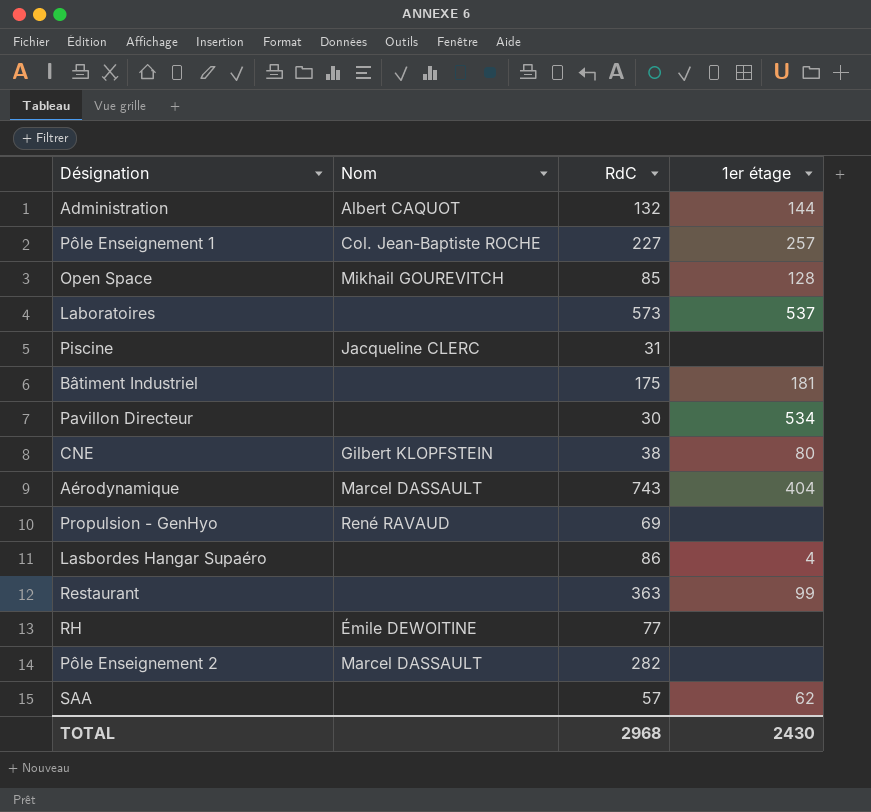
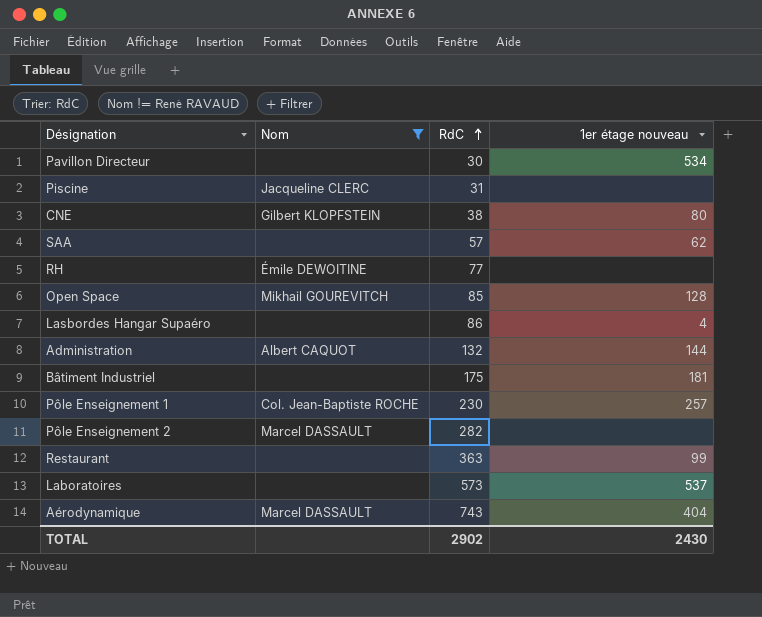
filter: none -> Nom != René RAVAUD
row order: none -> RdC ascending
column name: 1er étage -> 1er étage nouveau
Pôle Enseignement 1 | RdC: 227 -> 230
TOTAL | RdC: 2968 -> 2902

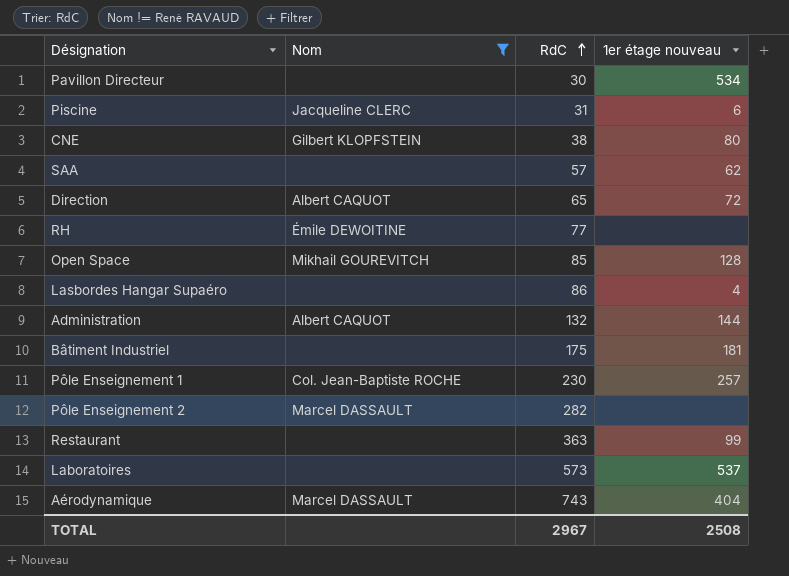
Piscine | 1er étage nouveau: none -> 6
row Direction: none -> Albert CAQUOT | 65 | 72
TOTAL | RdC: 2902 -> 2967
TOTAL | 1er étage nouveau: 2430 -> 2508

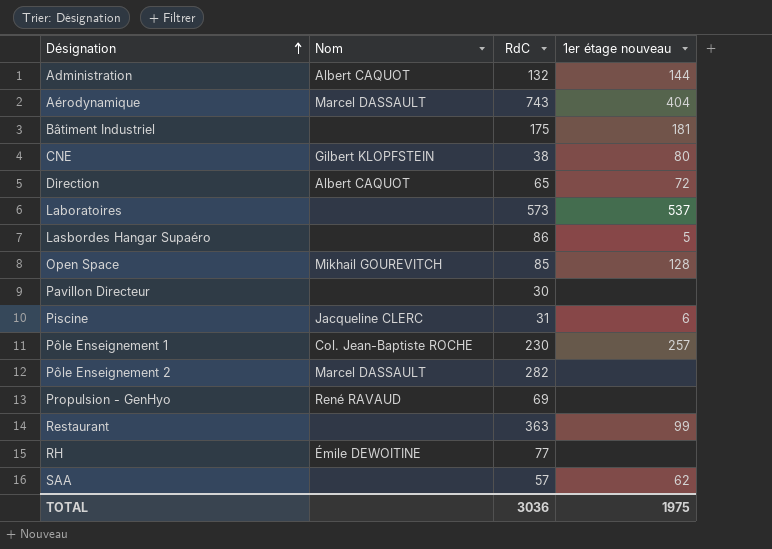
filter: Nom != René RAVAUD -> none
row order: RdC ascending -> Désignation ascending
Lasbordes Hangar Supaéro | 1er étage nouveau: 4 -> 5
Pavillon Directeur | 1er étage nouveau: 534 -> none
TOTAL | RdC: 2967 -> 3036
TOTAL | 1er étage nouveau: 2508 -> 1975

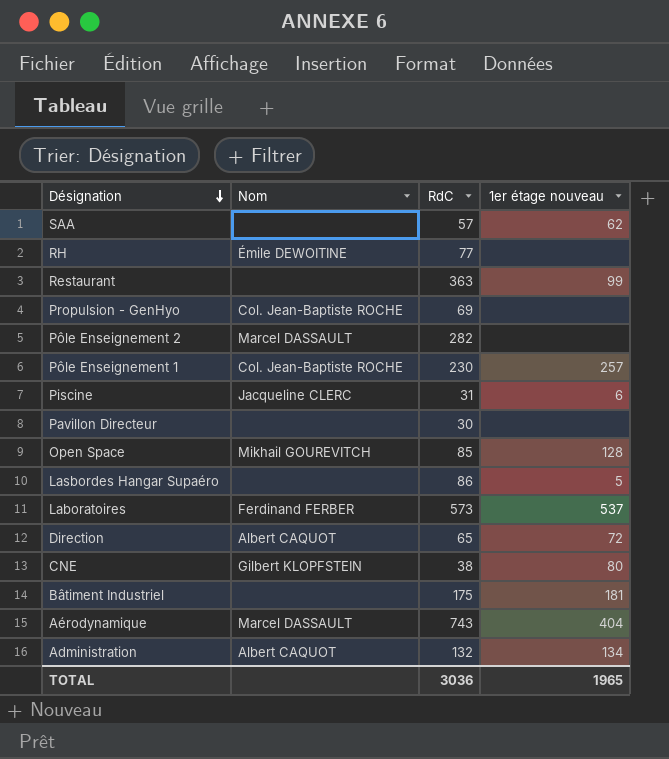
row order: Désignation ascending -> Désignation descending
Propulsion - GenHyo | Nom: René RAVAUD -> Col. Jean-Baptiste ROCHE
Laboratoires | Nom: none -> Ferdinand FERBER
Administration | 1er étage nouveau: 144 -> 134
TOTAL | 1er étage nouveau: 1975 -> 1965

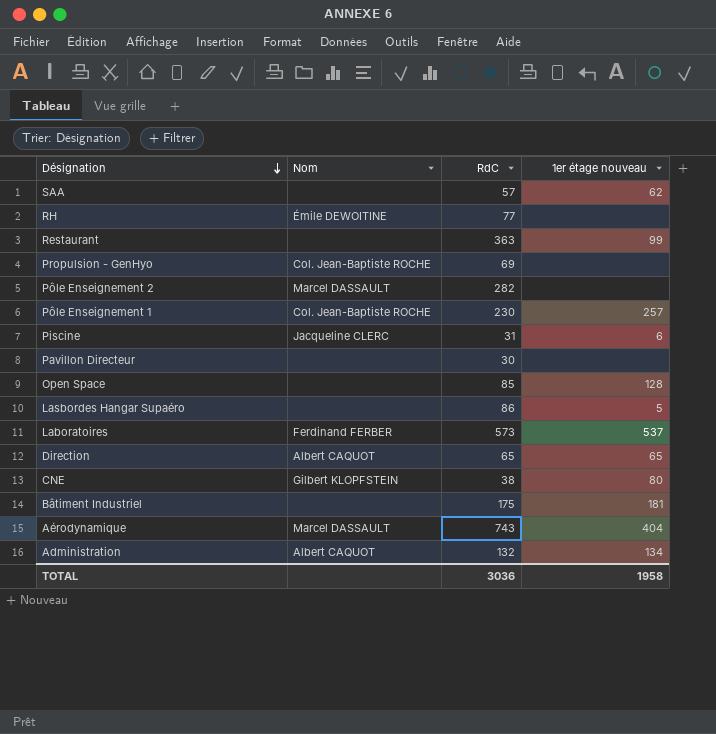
Open Space | Nom: Mikhail GOUREVITCH -> none
Direction | 1er étage nouveau: 72 -> 65
TOTAL | 1er étage nouveau: 1965 -> 1958

